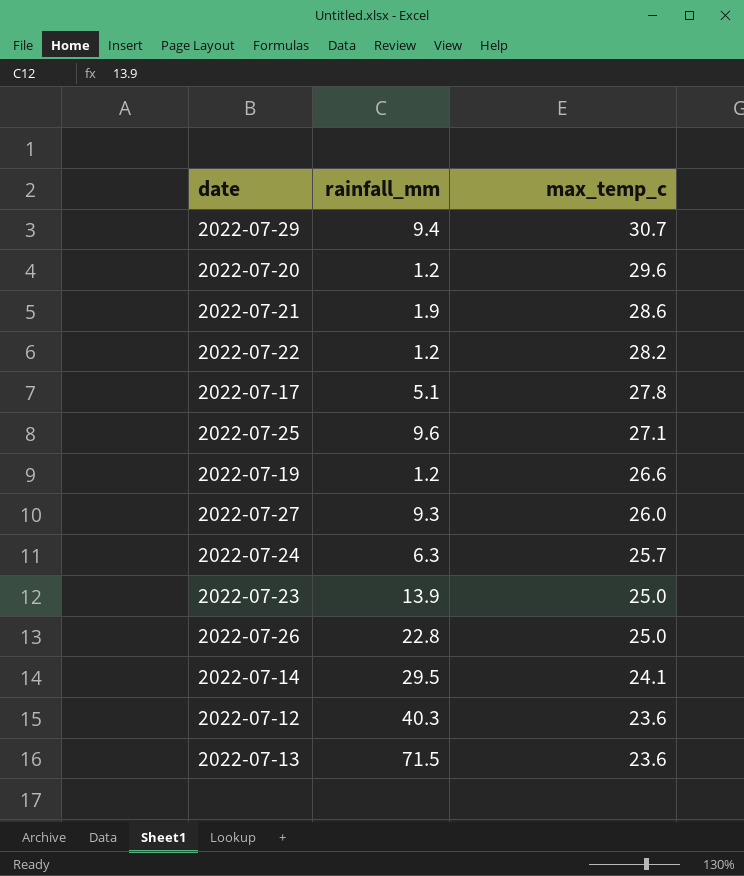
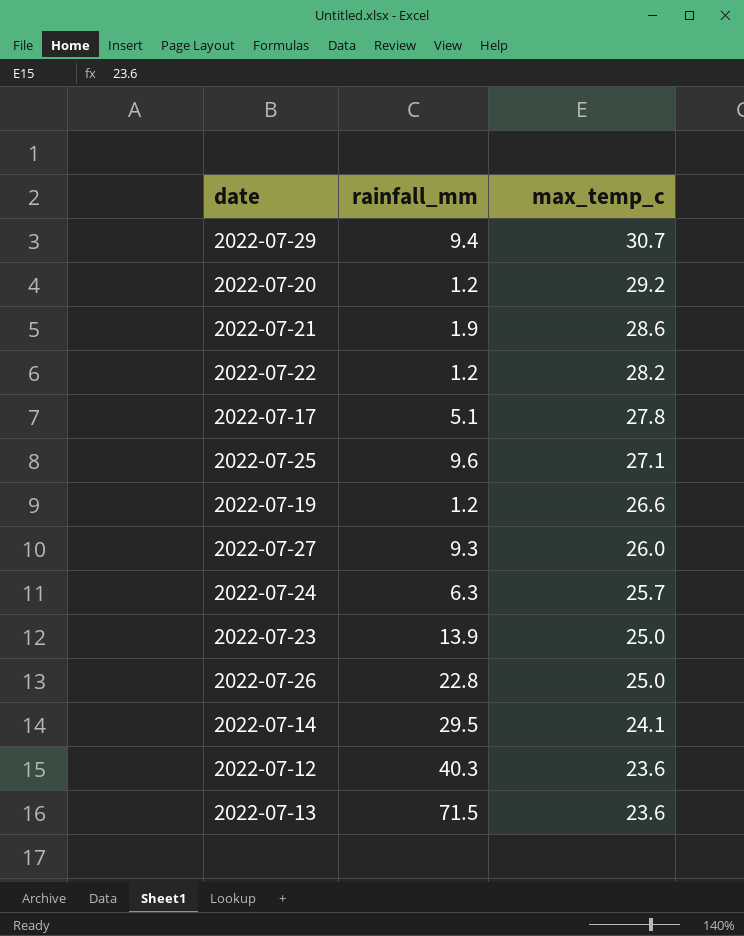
2022-07-20 | max_temp_c: 29.6 -> 29.2

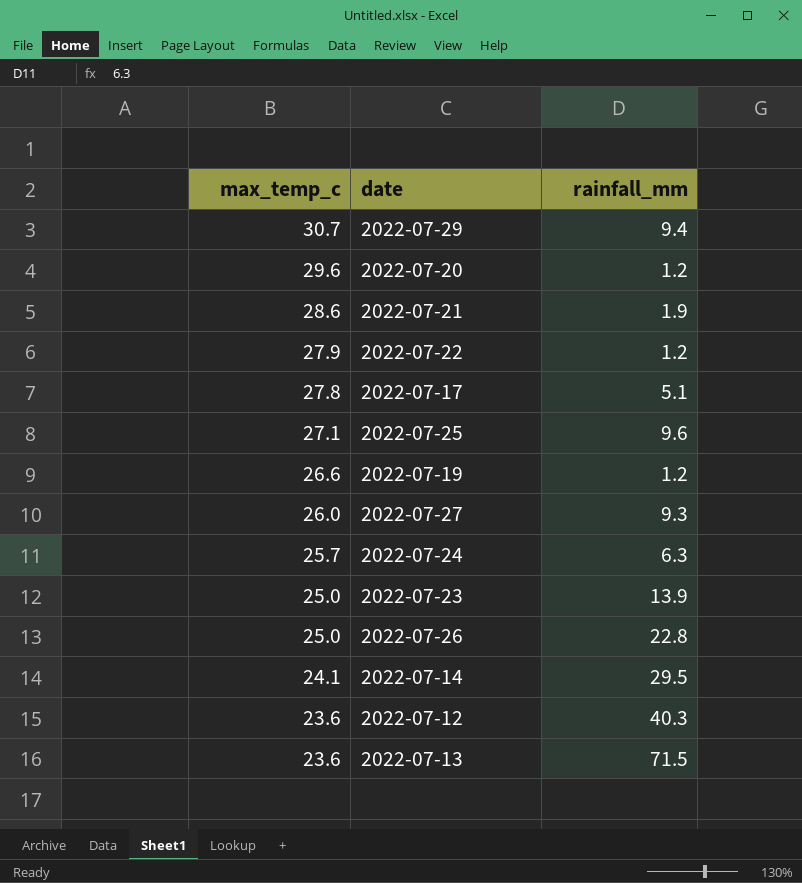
column max_temp_c | position: 3 -> 1
2022-07-20 | max_temp_c: 29.2 -> 29.6
2022-07-22 | max_temp_c: 28.2 -> 27.9

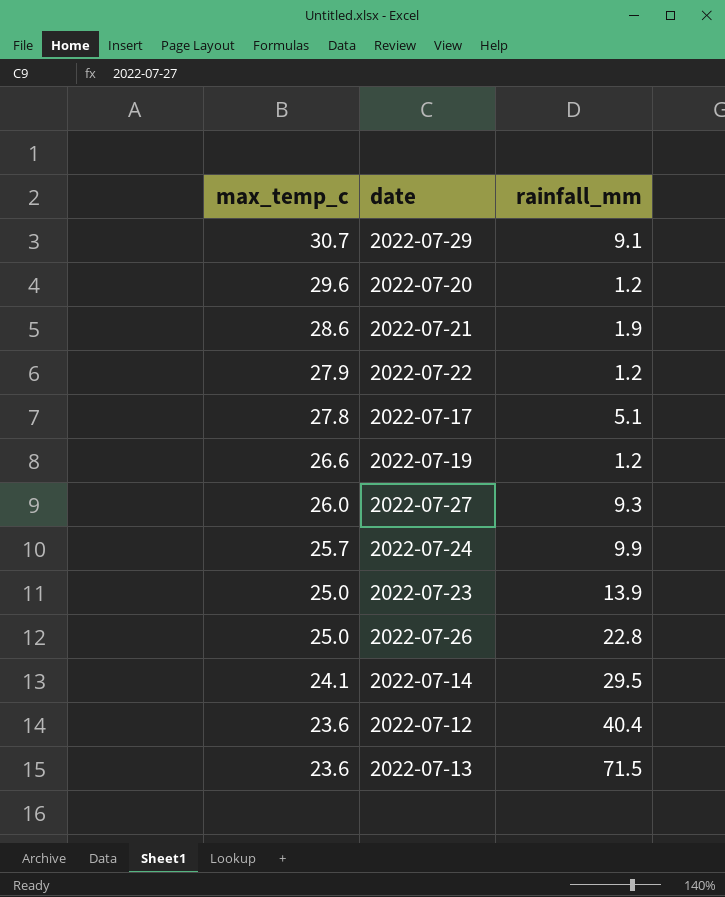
row 2022-07-25: 27.1 | 9.6 -> none
2022-07-29 | rainfall_mm: 9.4 -> 9.1
2022-07-24 | rainfall_mm: 6.3 -> 9.9
2022-07-12 | rainfall_mm: 40.3 -> 40.4

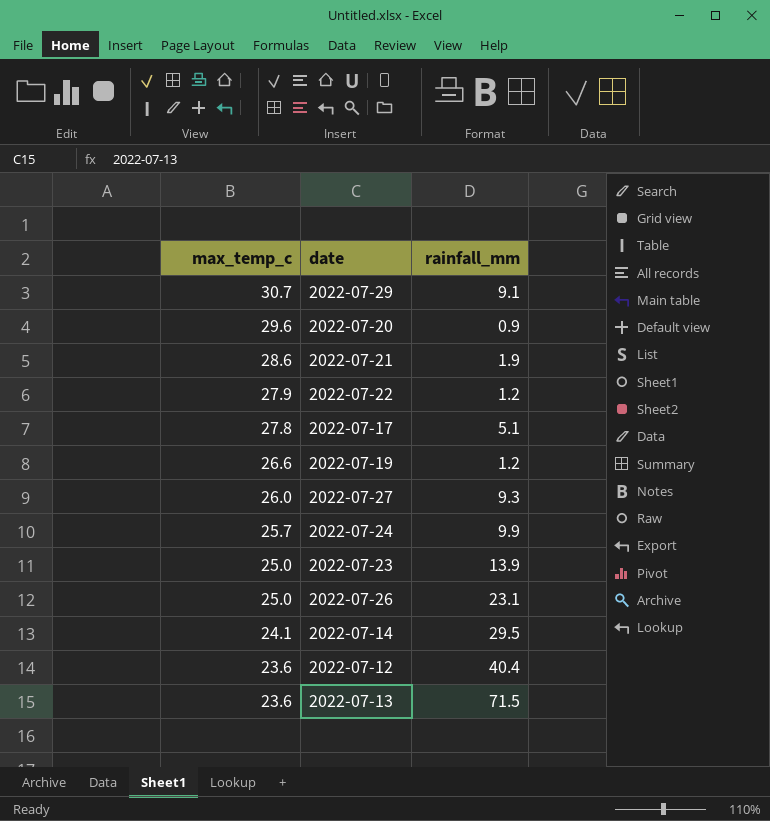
2022-07-20 | rainfall_mm: 1.2 -> 0.9
2022-07-26 | rainfall_mm: 22.8 -> 23.1

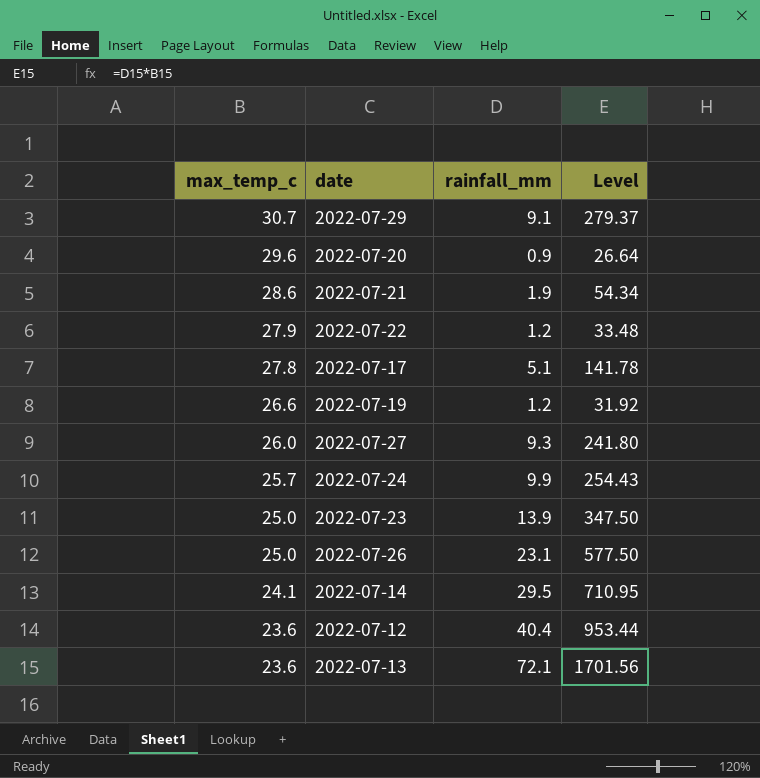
column Level | formula: none -> [max_temp_c] * [rainfall_mm]
2022-07-13 | rainfall_mm: 71.5 -> 72.1

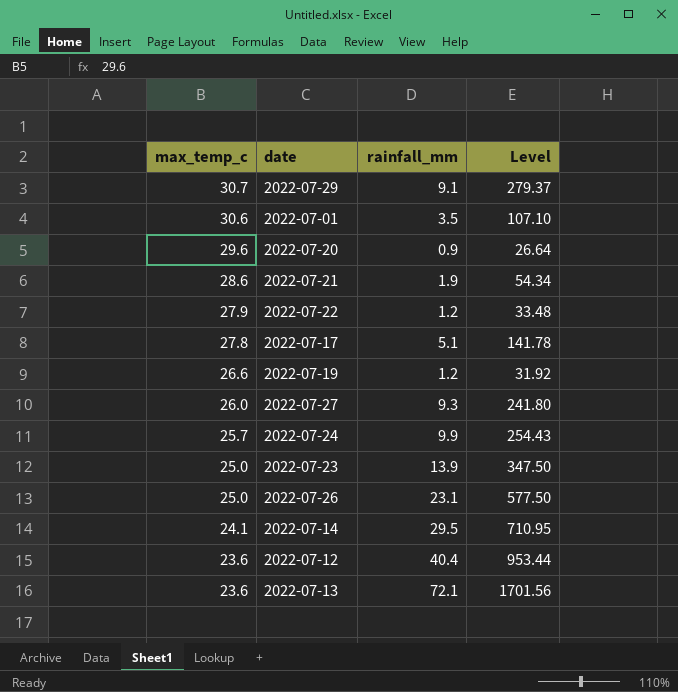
row 2022-07-01: none -> 30.6 | 3.5 | 107.10

